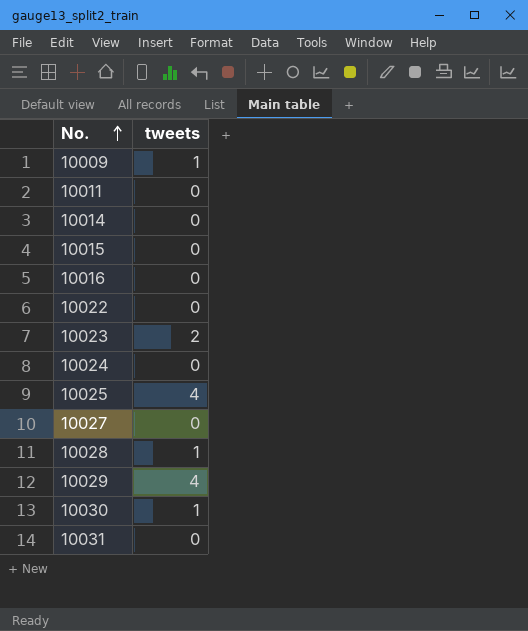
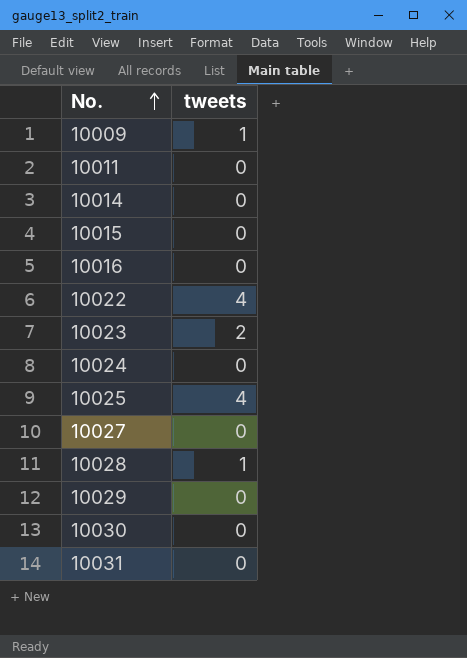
10022 | tweets: 0 -> 4
10029 | tweets: 4 -> 0
10030 | tweets: 1 -> 0

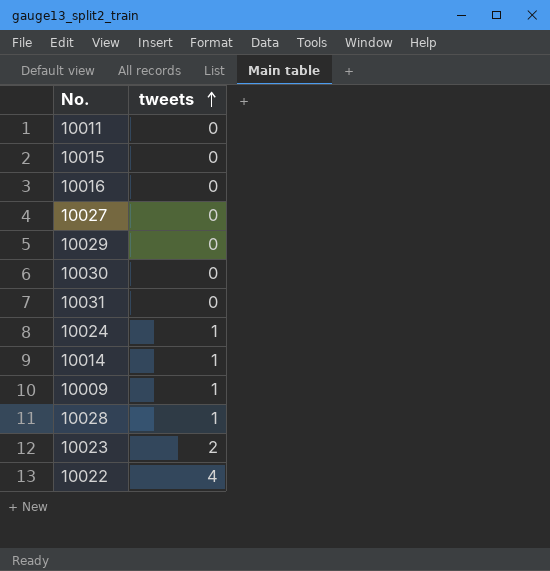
row order: No. ascending -> tweets ascending
row 10025: 4 -> none
10024 | tweets: 0 -> 1
10014 | tweets: 0 -> 1

